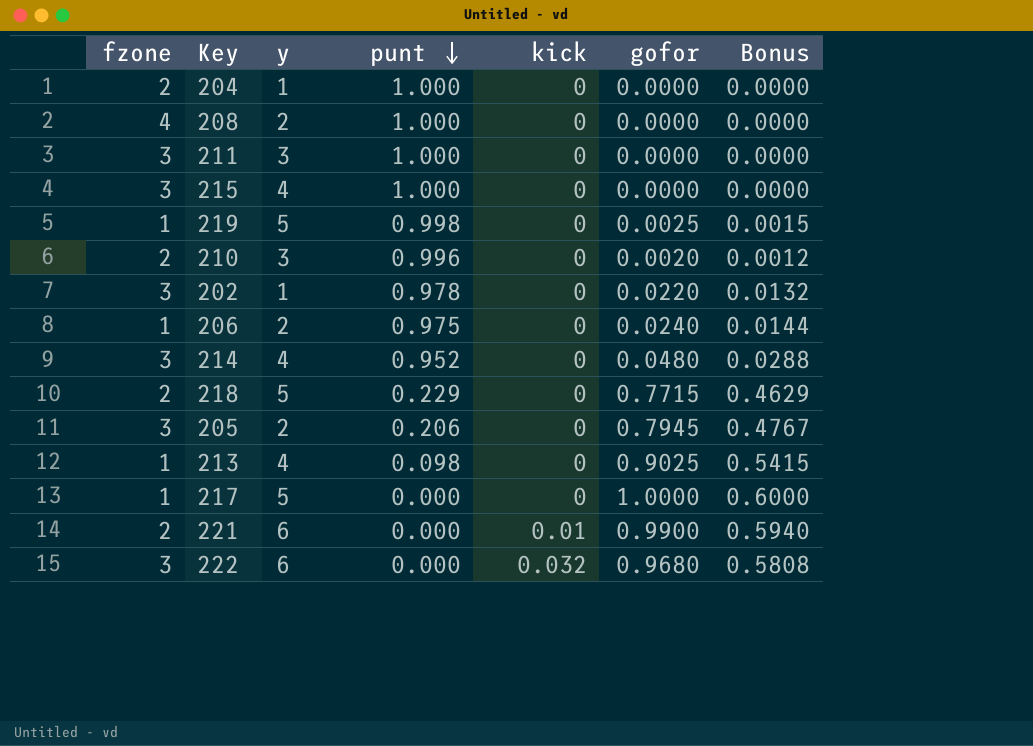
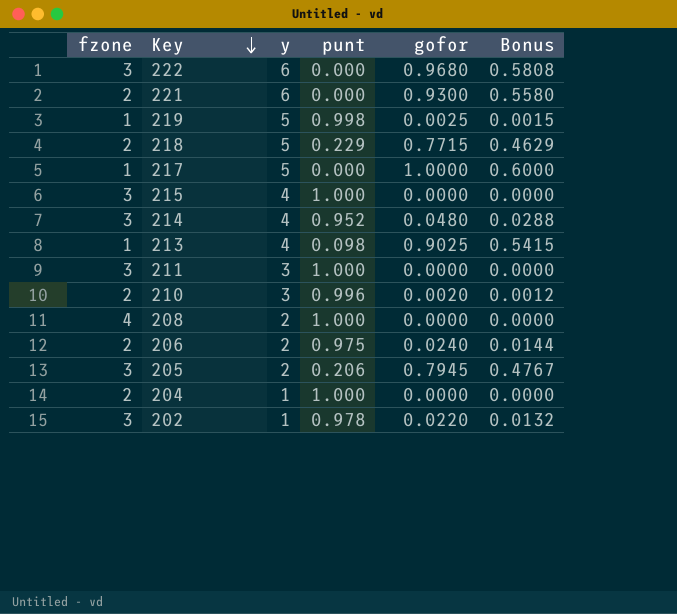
row order: punt descending -> Key descending
column kick | position: 5 -> none
221 | gofor: 0.9900 -> 0.9300
221 | Bonus: 0.5940 -> 0.5580
206 | fzone: 1 -> 2

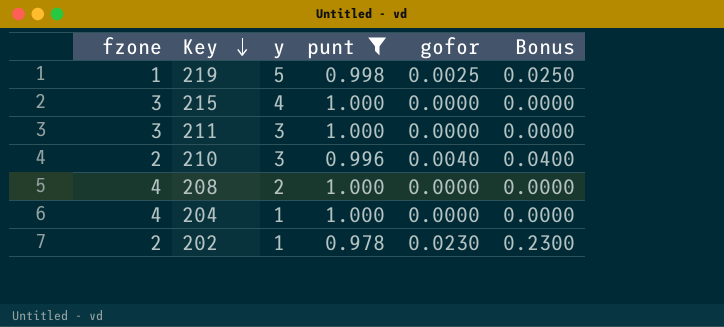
filter: none -> punt >= 0.978
column Bonus | formula: [gofor] * 0.6 -> [gofor] * 10
210 | gofor: 0.0020 -> 0.0040
204 | fzone: 2 -> 4
202 | fzone: 3 -> 2
202 | gofor: 0.0220 -> 0.0230

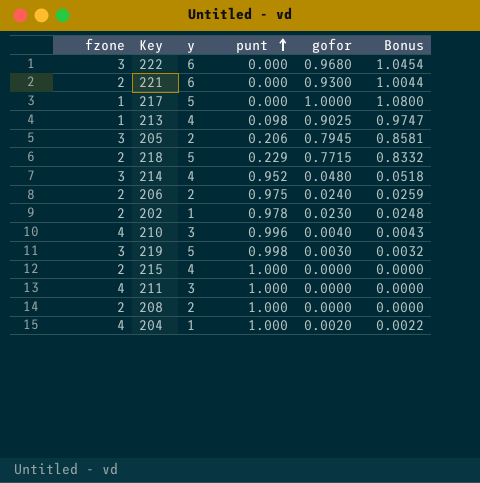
filter: punt >= 0.978 -> none
row order: Key descending -> punt ascending
column Bonus | formula: [gofor] * 10 -> [gofor] * 1.08
210 | fzone: 2 -> 4
219 | fzone: 1 -> 3
219 | gofor: 0.0025 -> 0.0030
215 | fzone: 3 -> 2
211 | fzone: 3 -> 4
208 | fzone: 4 -> 2
204 | gofor: 0.0000 -> 0.0020

